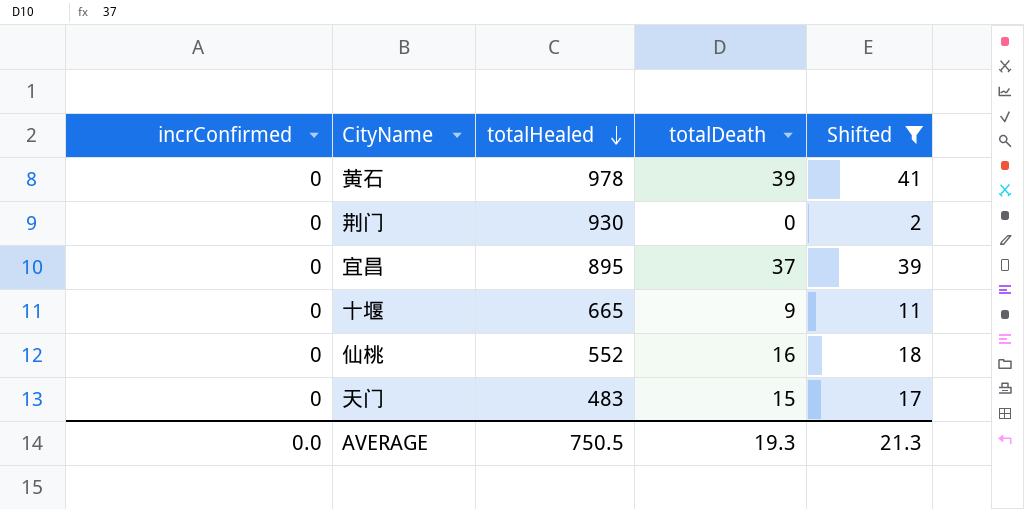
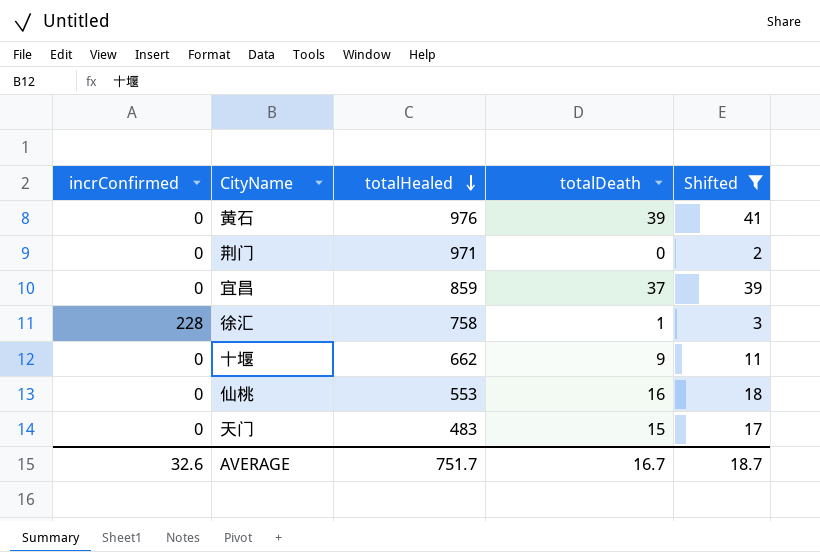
黄石 | totalHealed: 978 -> 976
荆门 | totalHealed: 930 -> 971
宜昌 | totalHealed: 895 -> 859
row 徐汇: none -> 228 | 758 | 1 | 3
十堰 | totalHealed: 665 -> 662
仙桃 | totalHealed: 552 -> 553
AVERAGE | incrConfirmed: 0.0 -> 32.6
AVERAGE | totalHealed: 750.5 -> 751.7
AVERAGE | totalDeath: 19.3 -> 16.7
AVERAGE | Shifted: 21.3 -> 18.7

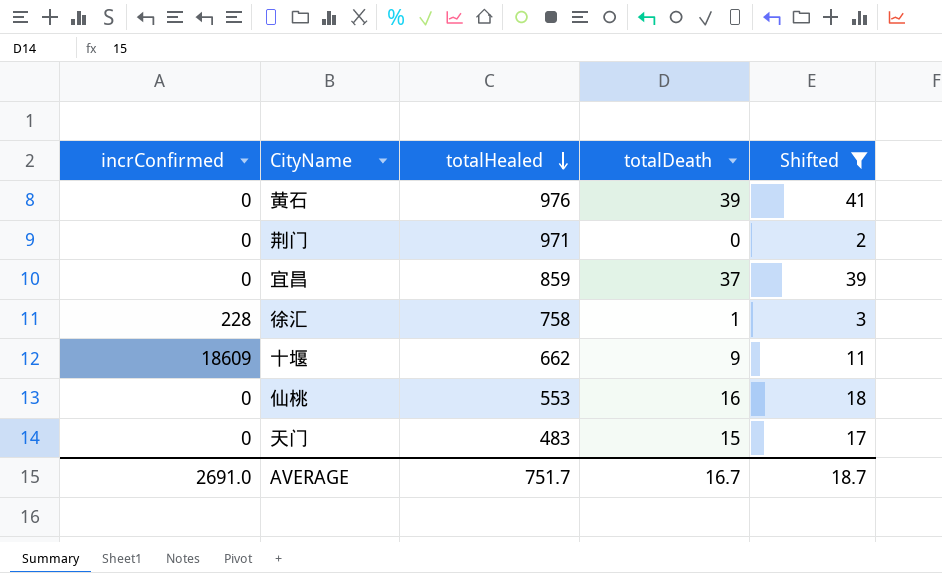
十堰 | incrConfirmed: 0 -> 18609
AVERAGE | incrConfirmed: 32.6 -> 2691.0

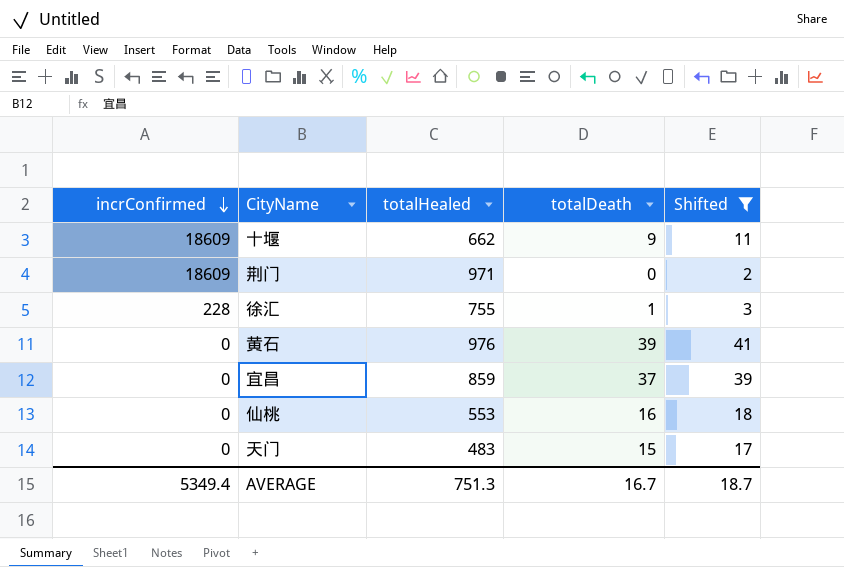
row order: totalHealed descending -> incrConfirmed descending
荆门 | incrConfirmed: 0 -> 18609
徐汇 | totalHealed: 758 -> 755
AVERAGE | incrConfirmed: 2691.0 -> 5349.4
AVERAGE | totalHealed: 751.7 -> 751.3

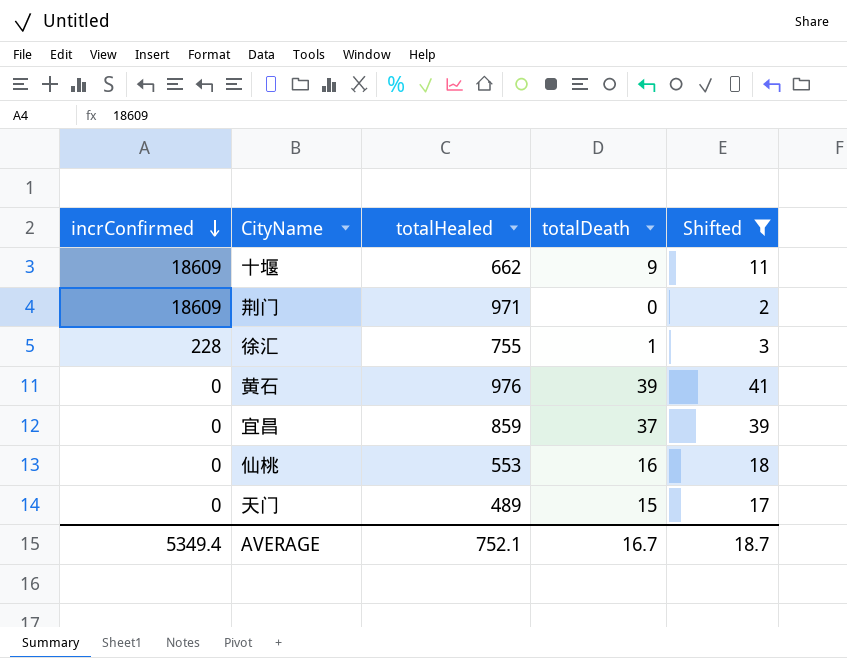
天门 | totalHealed: 483 -> 489
AVERAGE | totalHealed: 751.3 -> 752.1

